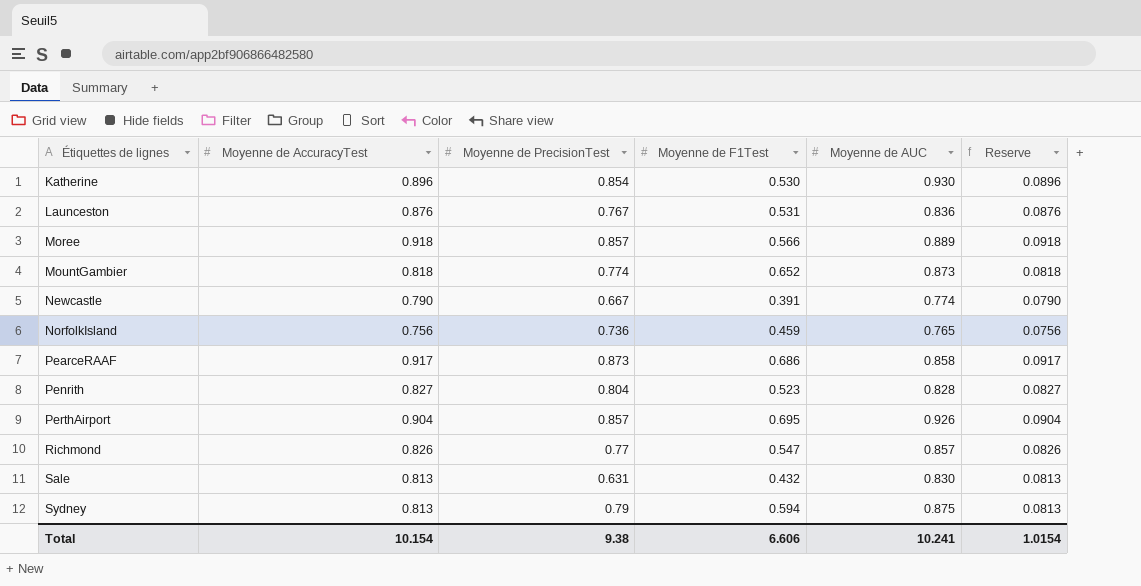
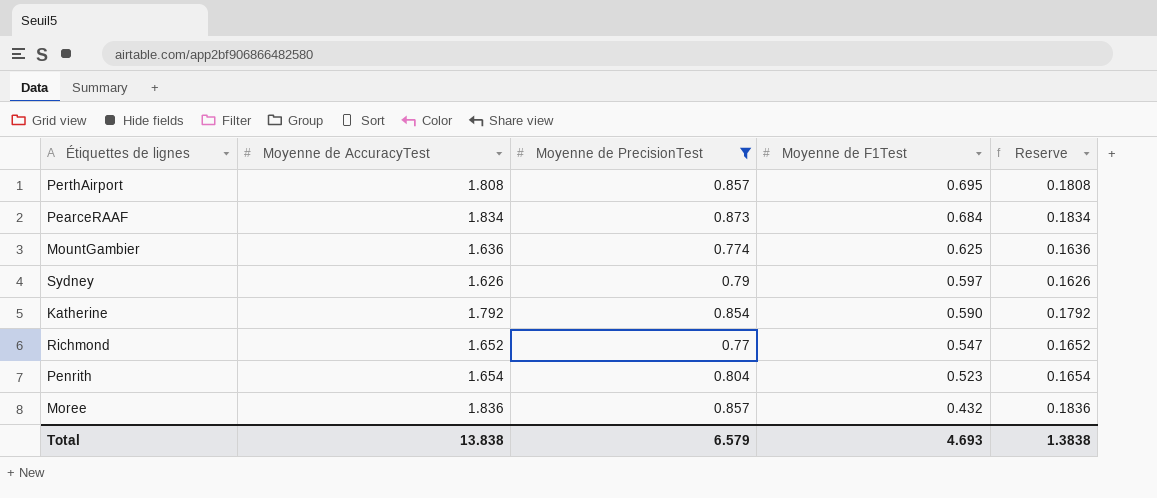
filter: none -> Moyenne de PrecisionTest >= 0.77
row order: Étiquettes de lignes ascending -> Moyenne de F1Test descending
column Moyenne de AUC | position: 5 -> none
PerthAirport | Moyenne de AccuracyTest: 0.904 -> 1.808
PerthAirport | Reserve: 0.0904 -> 0.1808
PearceRAAF | Moyenne de AccuracyTest: 0.917 -> 1.834
PearceRAAF | Moyenne de F1Test: 0.686 -> 0.684
PearceRAAF | Reserve: 0.0917 -> 0.1834
MountGambier | Moyenne de AccuracyTest: 0.818 -> 1.636
MountGambier | Moyenne de F1Test: 0.652 -> 0.625
MountGambier | Reserve: 0.0818 -> 0.1636
Sydney | Moyenne de AccuracyTest: 0.813 -> 1.626
Sydney | Moyenne de F1Test: 0.594 -> 0.597
Sydney | Reserve: 0.0813 -> 0.1626
Katherine | Moyenne de AccuracyTest: 0.896 -> 1.792
Katherine | Moyenne de F1Test: 0.530 -> 0.590
Katherine | Reserve: 0.0896 -> 0.1792
Richmond | Moyenne de AccuracyTest: 0.826 -> 1.652
Richmond | Reserve: 0.0826 -> 0.1652
Penrith | Moyenne de AccuracyTest: 0.827 -> 1.654
Penrith | Reserve: 0.0827 -> 0.1654
Moree | Moyenne de AccuracyTest: 0.918 -> 1.836
Moree | Moyenne de F1Test: 0.566 -> 0.432
Moree | Reserve: 0.0918 -> 0.1836
Total | Moyenne de AccuracyTest: 10.154 -> 13.838
Total | Moyenne de PrecisionTest: 9.38 -> 6.579
Total | Moyenne de F1Test: 6.606 -> 4.693
Total | Reserve: 1.0154 -> 1.3838

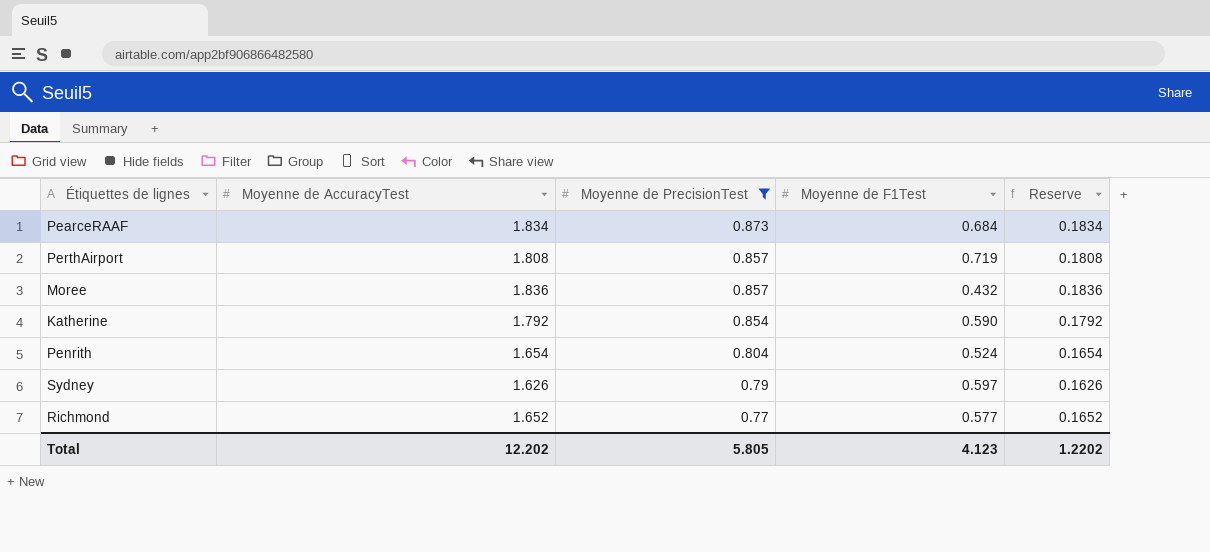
row order: Moyenne de F1Test descending -> Moyenne de PrecisionTest descending
row MountGambier: 1.636 | 0.774 | 0.625 | 0.1636 -> none
PerthAirport | Moyenne de F1Test: 0.695 -> 0.719
Penrith | Moyenne de F1Test: 0.523 -> 0.524
Richmond | Moyenne de F1Test: 0.547 -> 0.577
Total | Moyenne de AccuracyTest: 13.838 -> 12.202
Total | Moyenne de PrecisionTest: 6.579 -> 5.805
Total | Moyenne de F1Test: 4.693 -> 4.123
Total | Reserve: 1.3838 -> 1.2202

